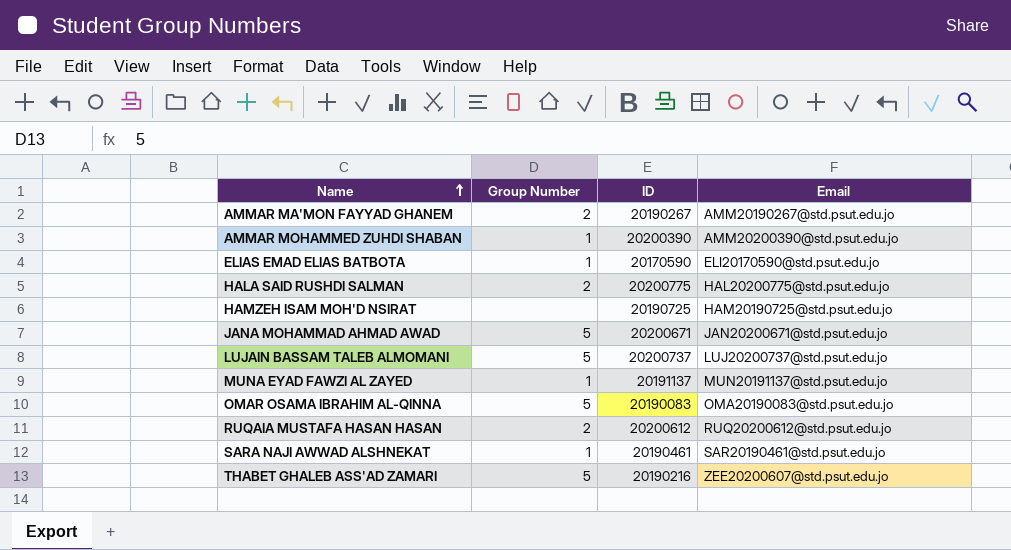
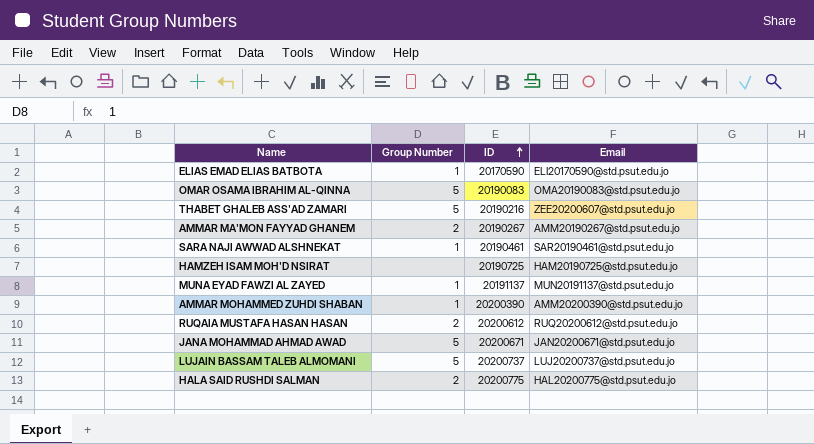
row order: Name ascending -> ID ascending

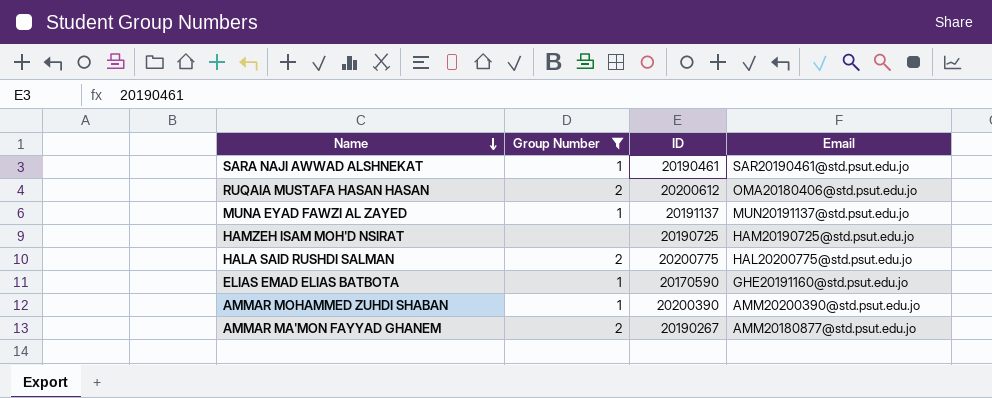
filter: none -> Group Number != 5
row order: ID ascending -> Name descending
RUQAIA MUSTAFA HASAN HASAN | Email: RUQ20200612@std.psut.edu.jo -> OMA20180406@std.psut.edu.jo
ELIAS EMAD ELIAS BATBOTA | Email: ELI20170590@std.psut.edu.jo -> GHE20191160@std.psut.edu.jo
AMMAR MA'MON FAYYAD GHANEM | Email: AMM20190267@std.psut.edu.jo -> AMM20180877@std.psut.edu.jo

